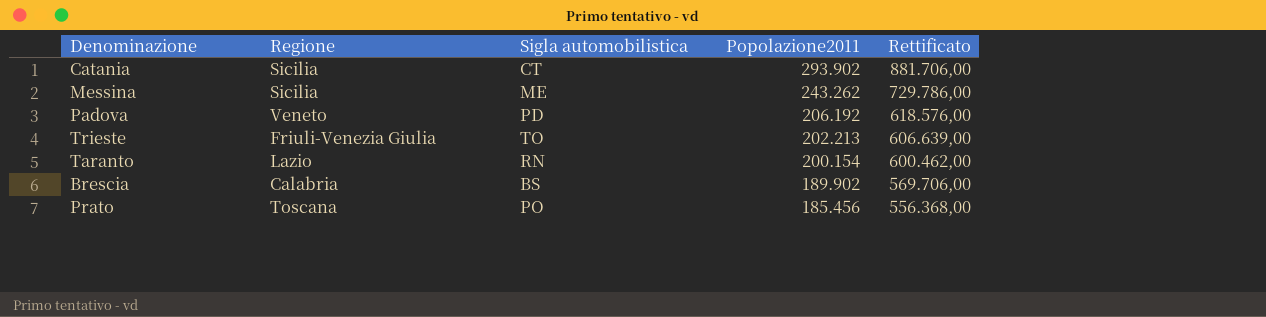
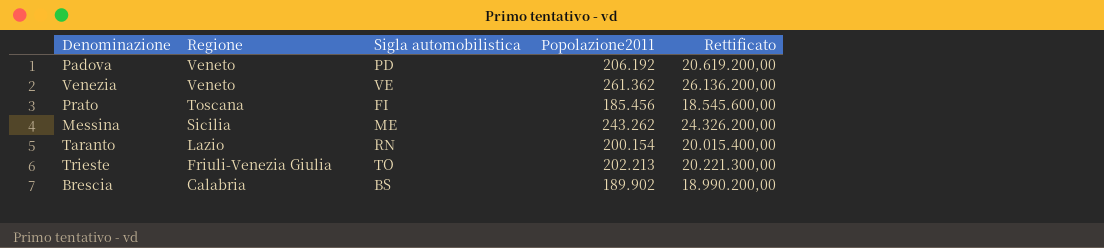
row order: Popolazione2011 descending -> Regione descending
column Rettificato | formula: [Popolazione2011] * 3 -> [Popolazione2011] * 100
row Catania: Sicilia | CT | 293.902 | 881.706,00 -> none
row Venezia: none -> Veneto | VE | 261.362 | 26.136.200,00
Prato | Sigla automobilistica: PO -> FI

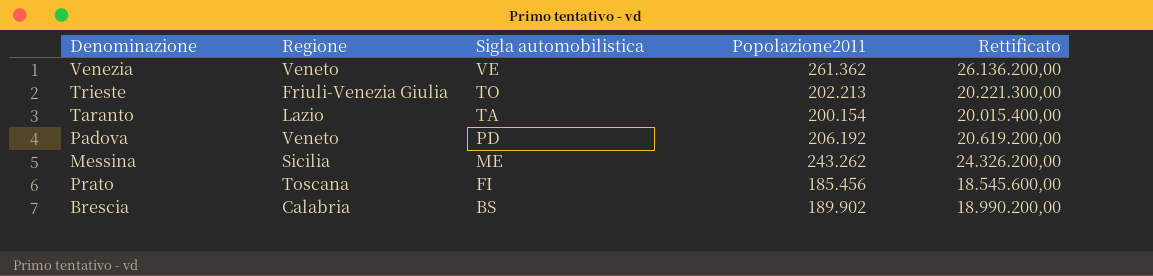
row order: Regione descending -> Sigla automobilistica descending
Taranto | Sigla automobilistica: RN -> TA

